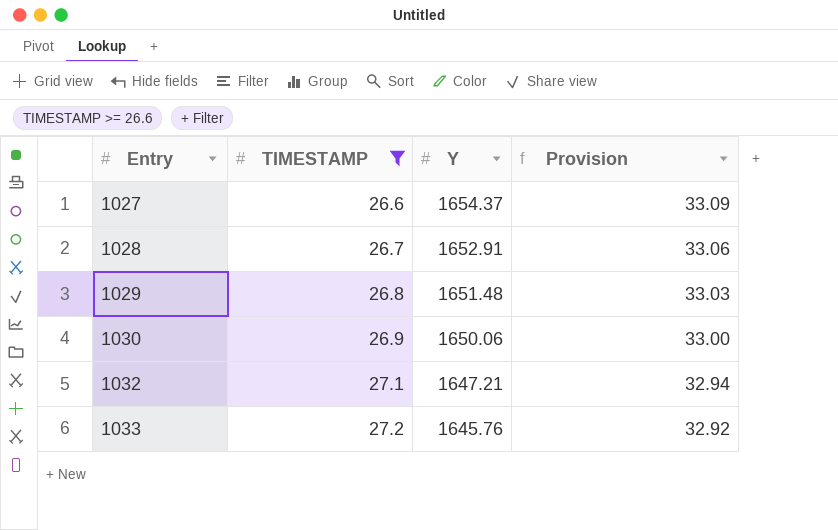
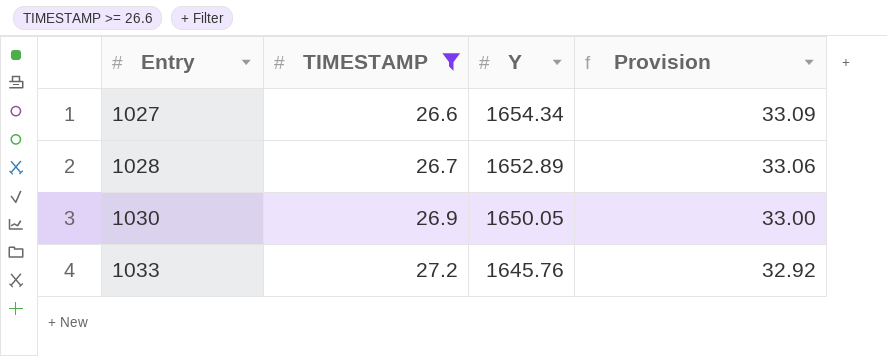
row 1029: 26.8 | 1651.48 | 33.03 -> none
row 1032: 27.1 | 1647.21 | 32.94 -> none
1027 | Y: 1654.37 -> 1654.34
1028 | Y: 1652.91 -> 1652.89
1030 | Y: 1650.06 -> 1650.05

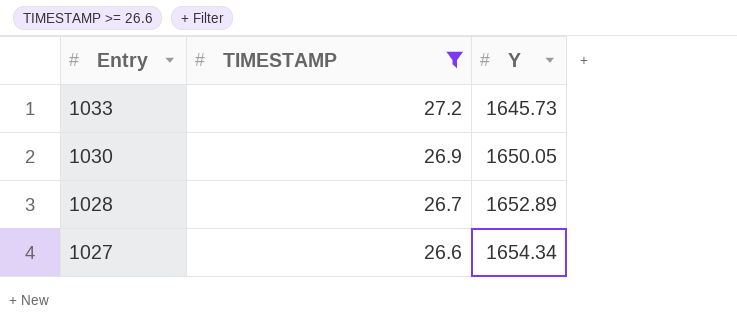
row order: Entry ascending -> Entry descending
column Provision | formula: [Y] * 0.02 -> none
1033 | Y: 1645.76 -> 1645.73

